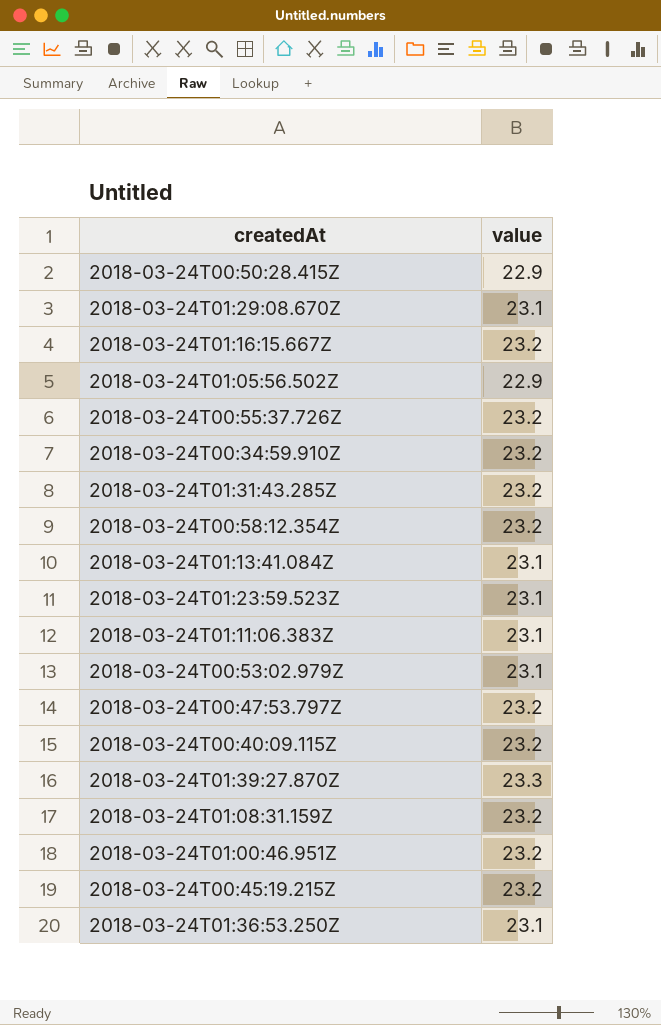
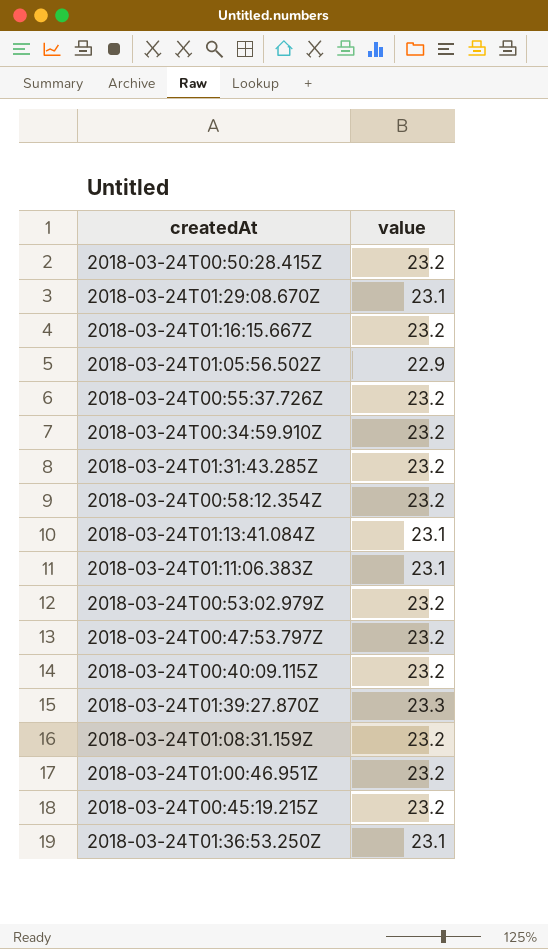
row 2018-03-24T01:23:59.523Z: 23.1 -> none
2018-03-24T00:50:28.415Z | value: 22.9 -> 23.2
2018-03-24T00:53:02.979Z | value: 23.1 -> 23.2

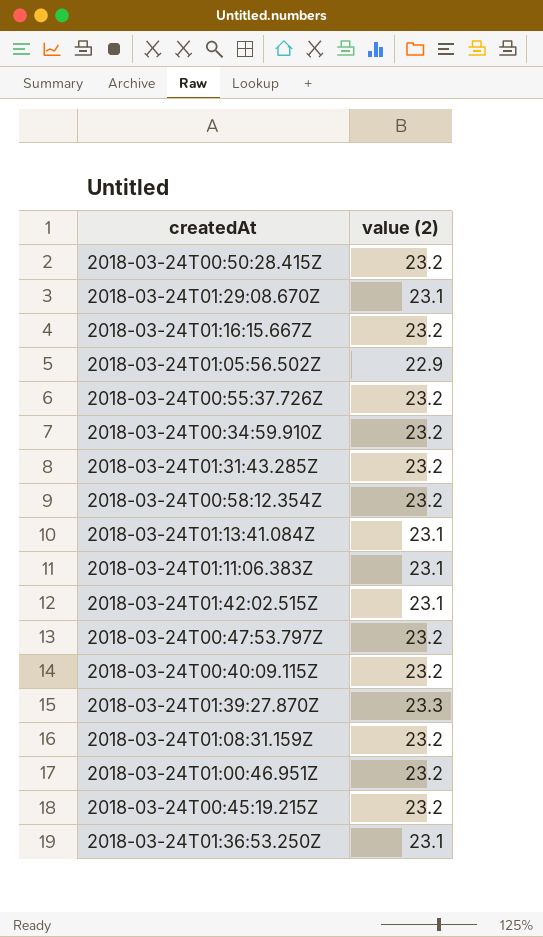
column name: value -> value (2)
row 2018-03-24T00:53:02.979Z: 23.2 -> none
row 2018-03-24T01:42:02.515Z: none -> 23.1

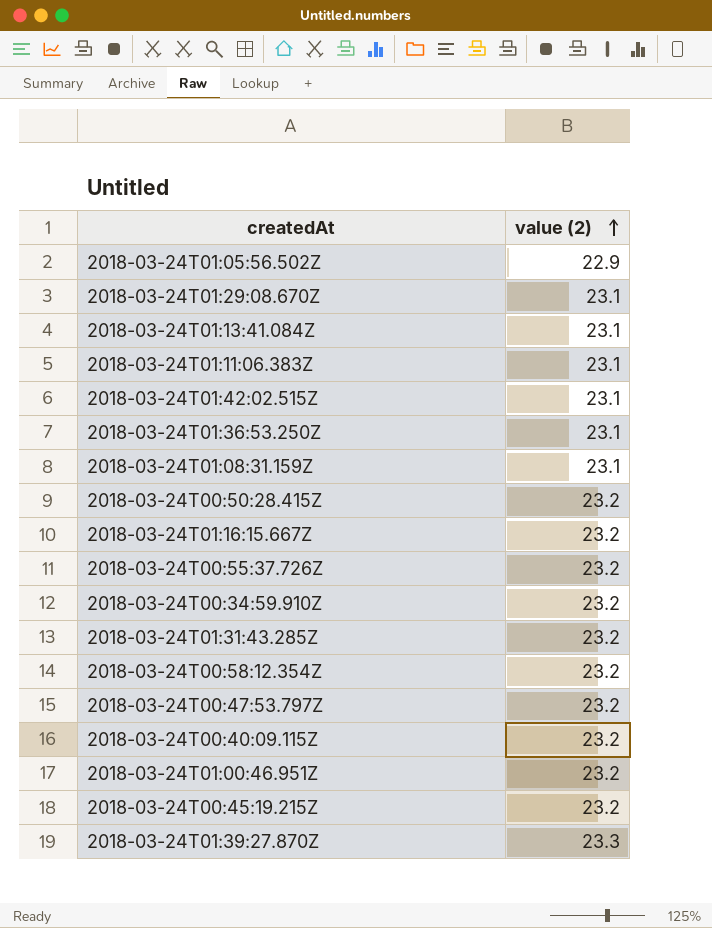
row order: none -> value (2) ascending
2018-03-24T01:08:31.159Z | value (2): 23.2 -> 23.1

